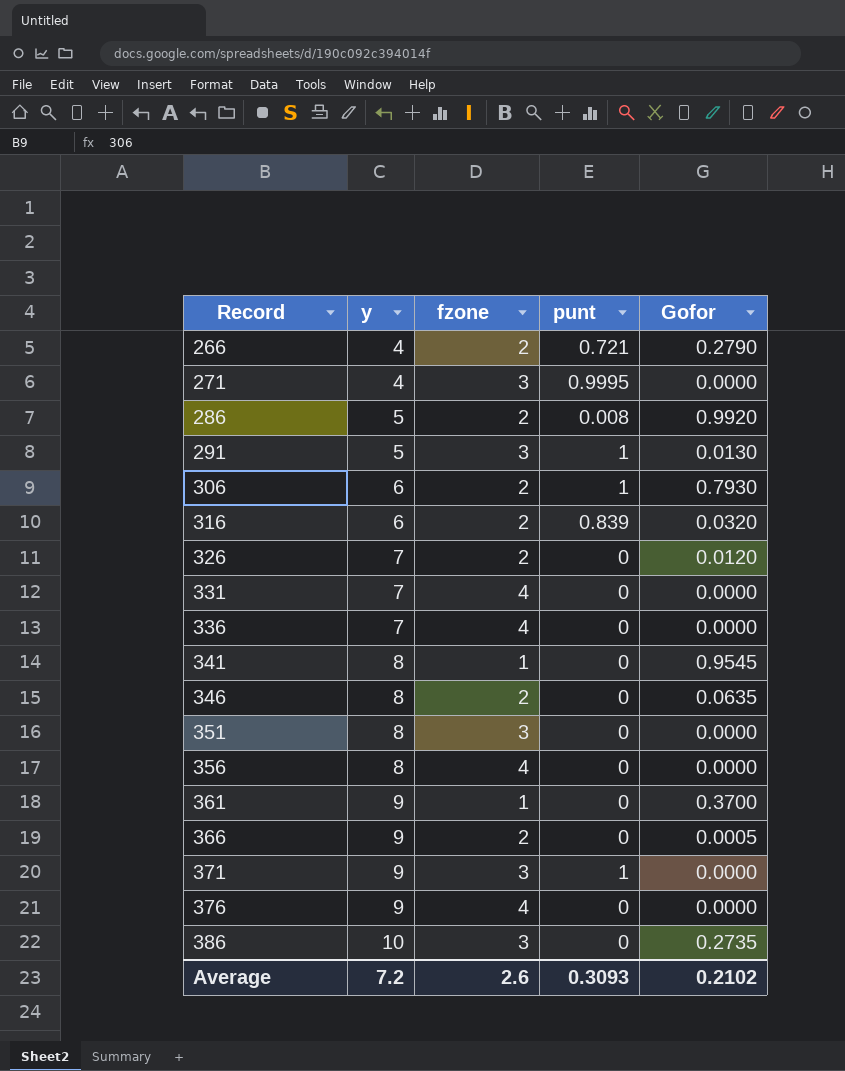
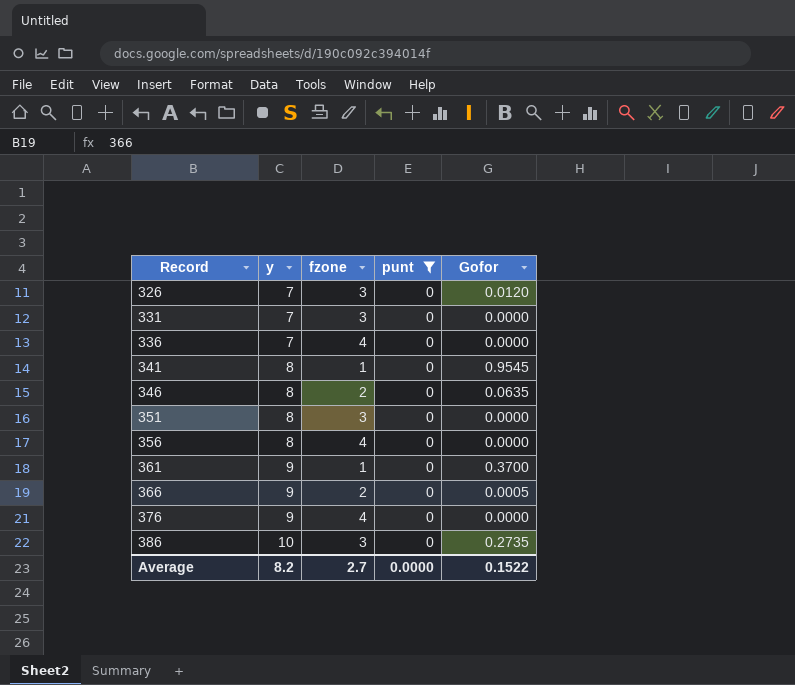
filter: none -> punt = 0
326 | fzone: 2 -> 3
331 | fzone: 4 -> 3
Average | y: 7.2 -> 8.2
Average | fzone: 2.6 -> 2.7
Average | punt: 0.3093 -> 0.0000
Average | Gofor: 0.2102 -> 0.1522

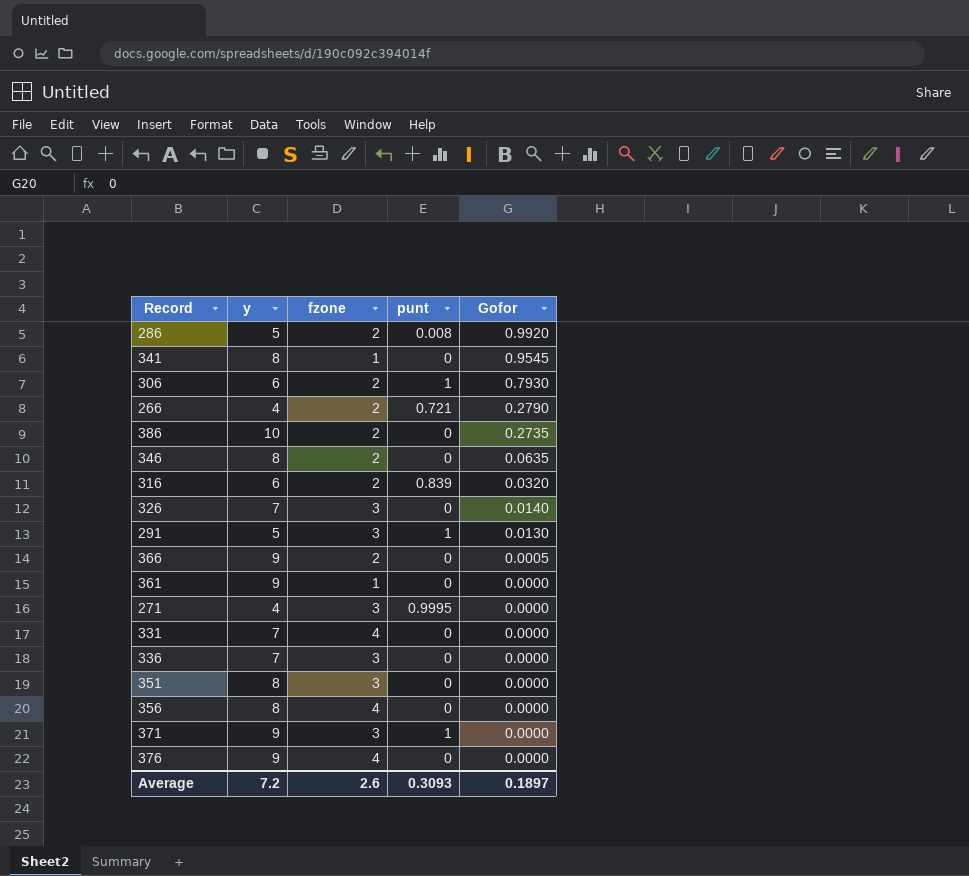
filter: punt = 0 -> none
row order: Record ascending -> Gofor descending
386 | fzone: 3 -> 2
326 | Gofor: 0.0120 -> 0.0140
361 | Gofor: 0.3700 -> 0.0000
331 | fzone: 3 -> 4
336 | fzone: 4 -> 3
Average | y: 8.2 -> 7.2
Average | fzone: 2.7 -> 2.6
Average | punt: 0.0000 -> 0.3093
Average | Gofor: 0.1522 -> 0.1897

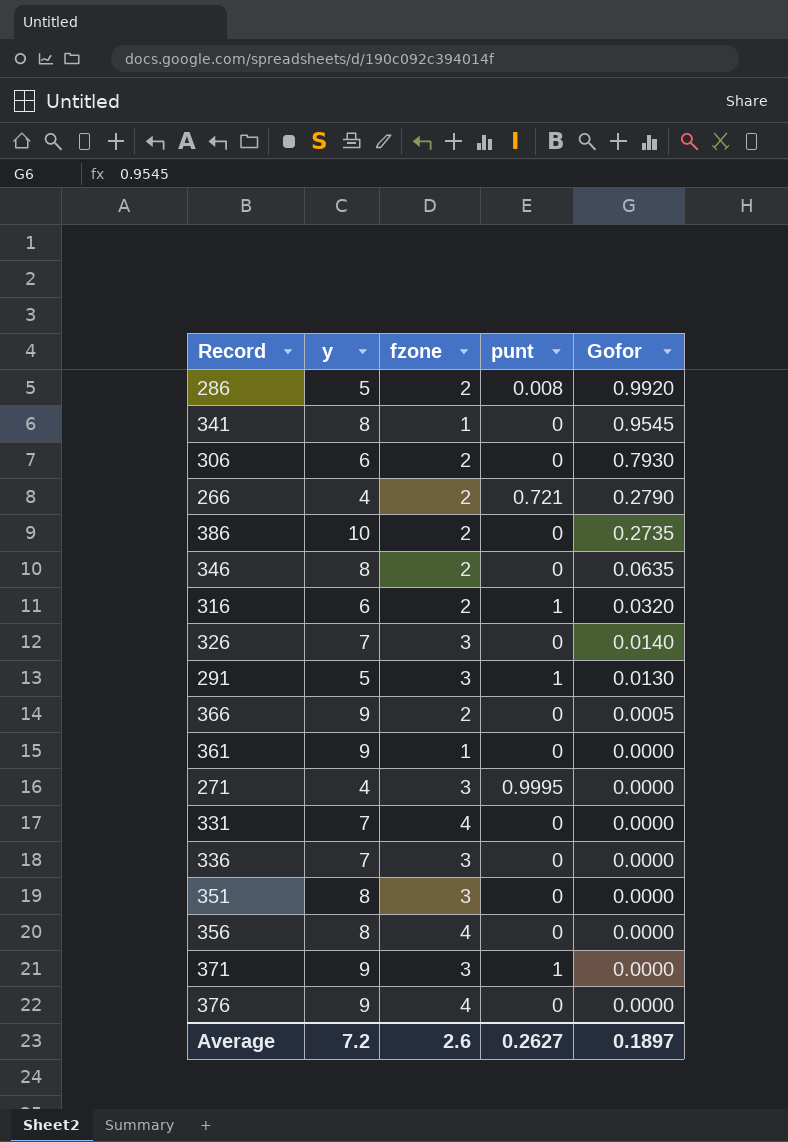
306 | punt: 1 -> 0
316 | punt: 0.839 -> 1
Average | punt: 0.3093 -> 0.2627

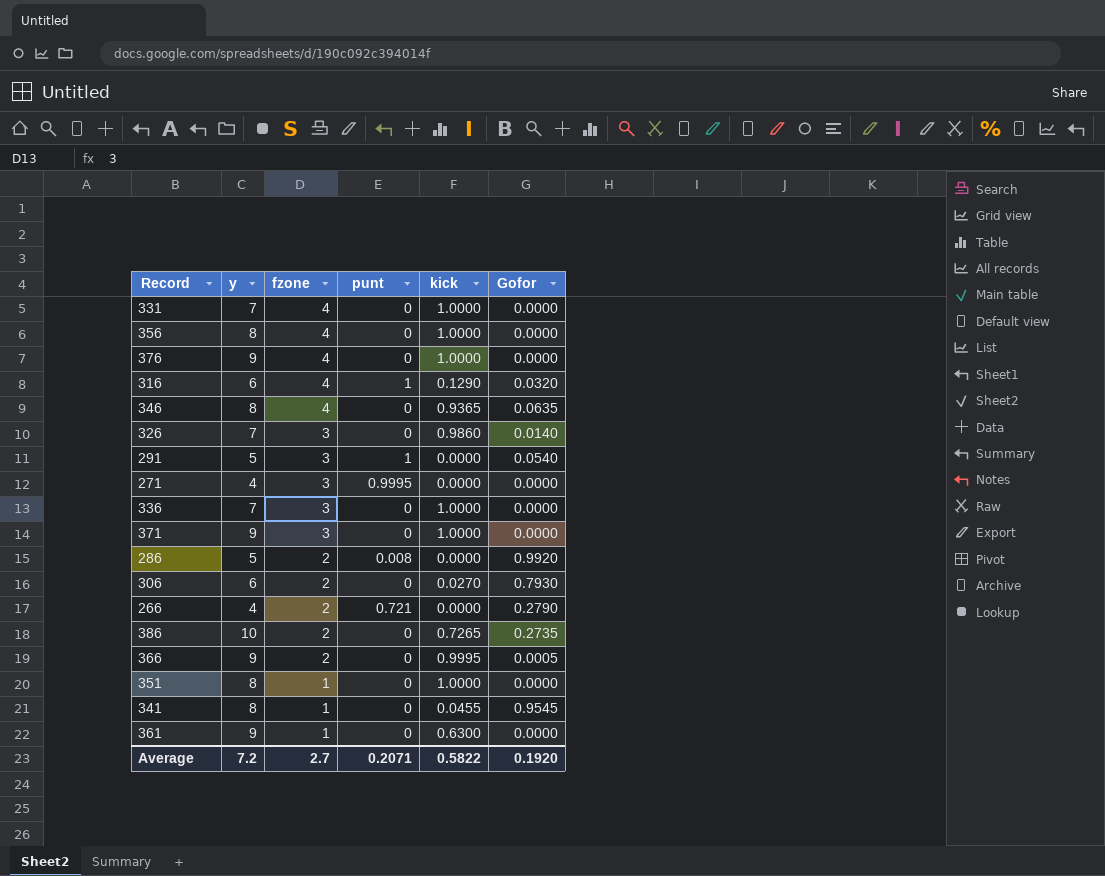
row order: Gofor descending -> fzone descending
column kick | position: none -> 5
316 | fzone: 2 -> 4
346 | fzone: 2 -> 4
291 | Gofor: 0.0130 -> 0.0540
371 | punt: 1 -> 0
351 | fzone: 3 -> 1
Average | fzone: 2.6 -> 2.7
Average | punt: 0.2627 -> 0.2071
Average | Gofor: 0.1897 -> 0.1920

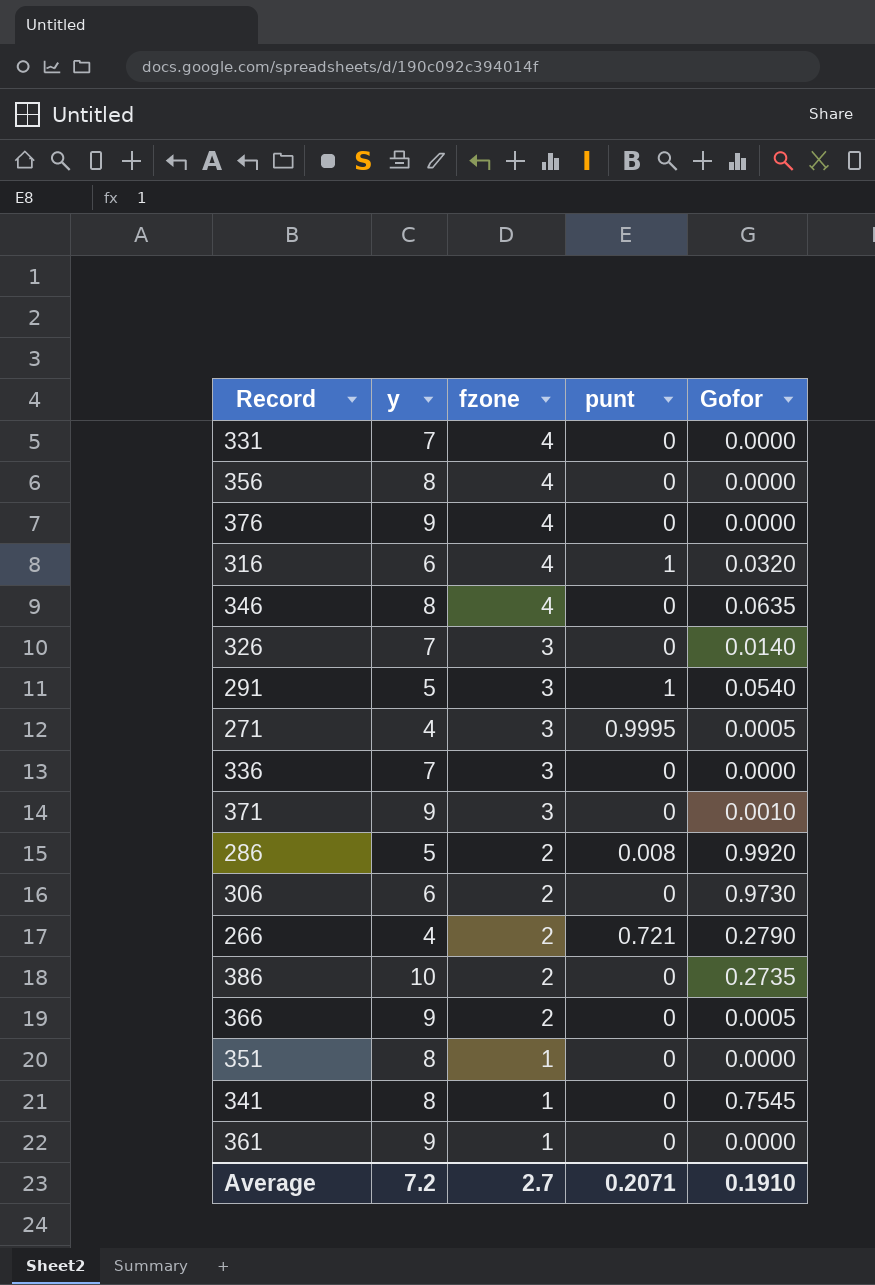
column kick | position: 5 -> none
271 | Gofor: 0.0000 -> 0.0005
371 | Gofor: 0.0000 -> 0.0010
306 | Gofor: 0.7930 -> 0.9730
341 | Gofor: 0.9545 -> 0.7545
Average | Gofor: 0.1920 -> 0.1910

